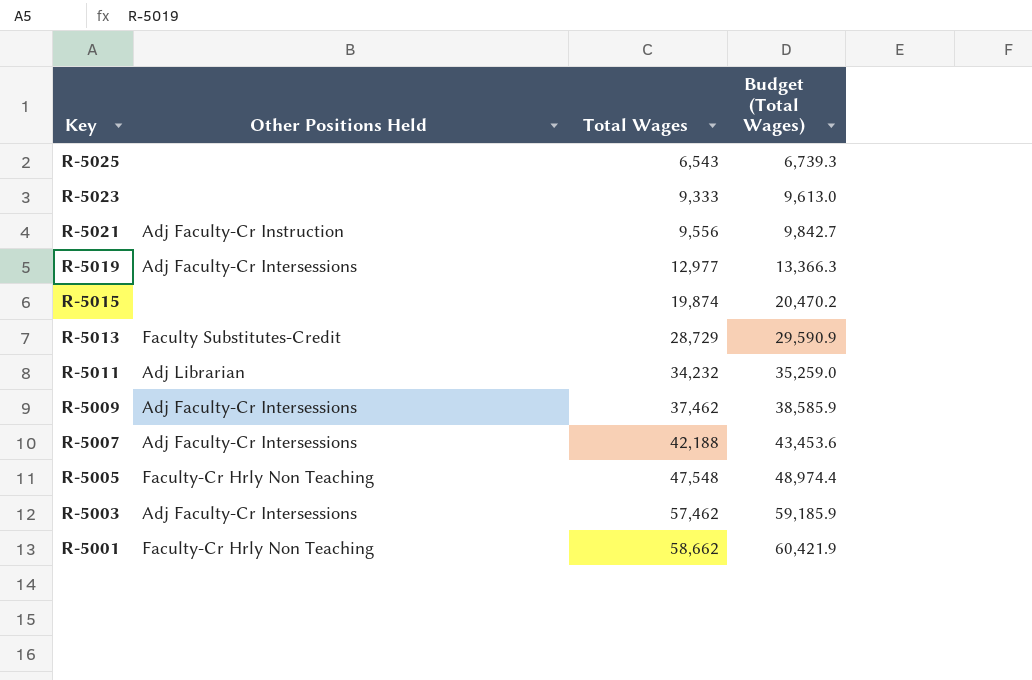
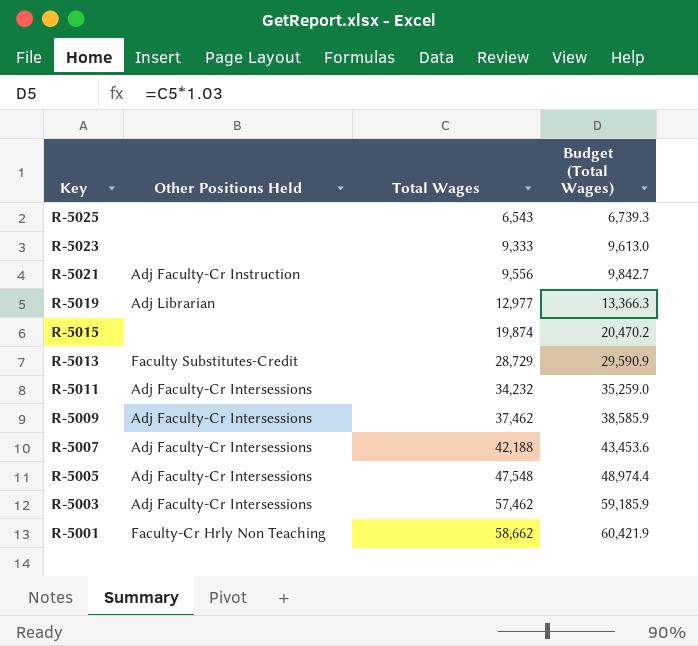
R-5019 | Other Positions Held: Adj Faculty-Cr Intersessions -> Adj Librarian
R-5011 | Other Positions Held: Adj Librarian -> Adj Faculty-Cr Intersessions
R-5005 | Other Positions Held: Faculty-Cr Hrly Non Teaching -> Adj Faculty-Cr Intersessions

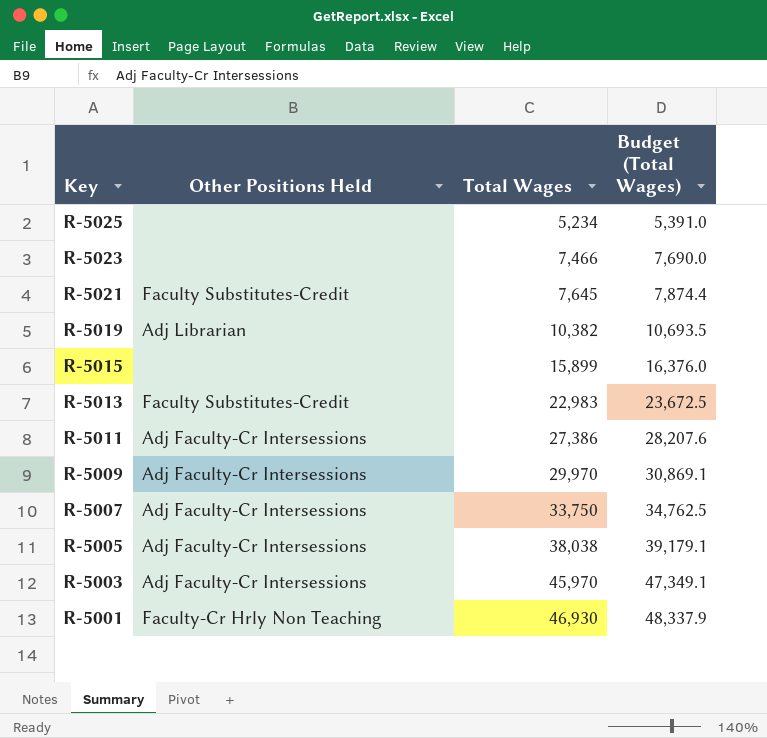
R-5025 | Total Wages: 6,543 -> 5,234
R-5025 | Budget (Total Wages): 6,739.3 -> 5,391.0
R-5023 | Total Wages: 9,333 -> 7,466
R-5023 | Budget (Total Wages): 9,613.0 -> 7,690.0
R-5021 | Other Positions Held: Adj Faculty-Cr Instruction -> Faculty Substitutes-Credit
R-5021 | Total Wages: 9,556 -> 7,645
R-5021 | Budget (Total Wages): 9,842.7 -> 7,874.4
R-5019 | Total Wages: 12,977 -> 10,382
R-5019 | Budget (Total Wages): 13,366.3 -> 10,693.5
R-5015 | Total Wages: 19,874 -> 15,899
R-5015 | Budget (Total Wages): 20,470.2 -> 16,376.0
R-5013 | Total Wages: 28,729 -> 22,983
R-5013 | Budget (Total Wages): 29,590.9 -> 23,672.5
R-5011 | Total Wages: 34,232 -> 27,386
R-5011 | Budget (Total Wages): 35,259.0 -> 28,207.6
R-5009 | Total Wages: 37,462 -> 29,970
R-5009 | Budget (Total Wages): 38,585.9 -> 30,869.1
R-5007 | Total Wages: 42,188 -> 33,750
R-5007 | Budget (Total Wages): 43,453.6 -> 34,762.5
R-5005 | Total Wages: 47,548 -> 38,038
R-5005 | Budget (Total Wages): 48,974.4 -> 39,179.1
R-5003 | Total Wages: 57,462 -> 45,970
R-5003 | Budget (Total Wages): 59,185.9 -> 47,349.1
R-5001 | Total Wages: 58,662 -> 46,930
R-5001 | Budget (Total Wages): 60,421.9 -> 48,337.9

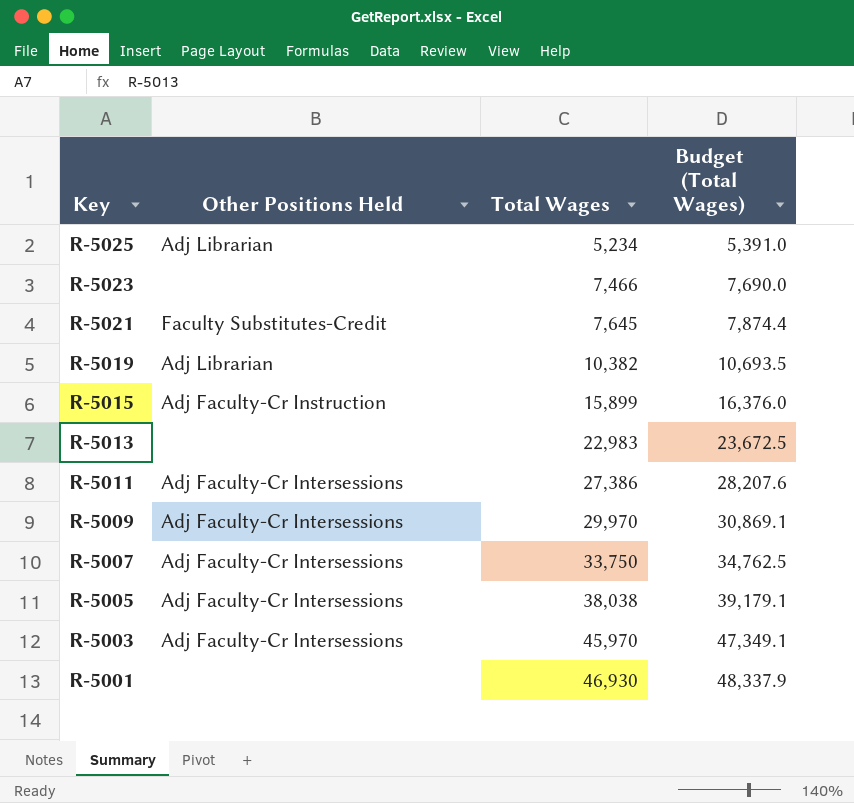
R-5025 | Other Positions Held: none -> Adj Librarian
R-5015 | Other Positions Held: none -> Adj Faculty-Cr Instruction
R-5013 | Other Positions Held: Faculty Substitutes-Credit -> none
R-5001 | Other Positions Held: Faculty-Cr Hrly Non Teaching -> none

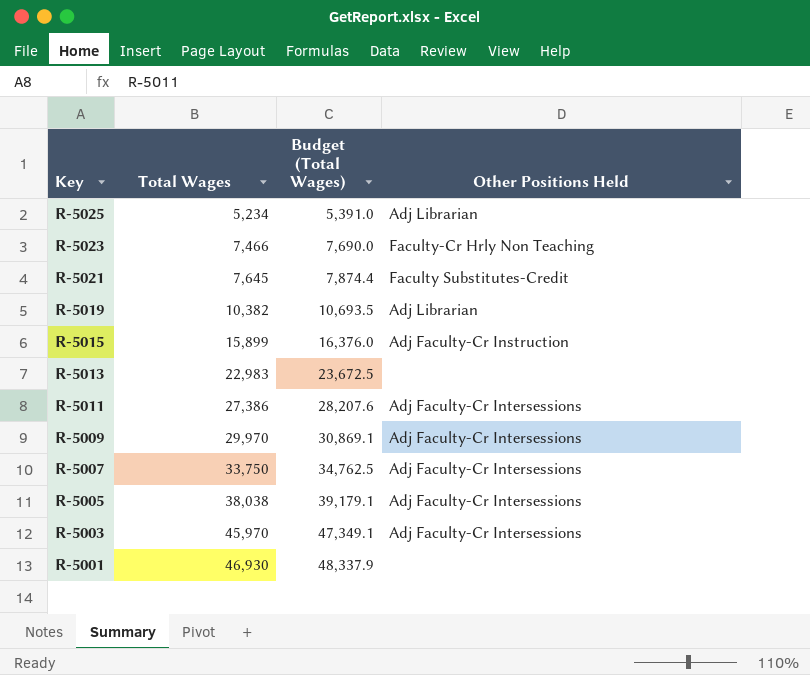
column Other Positions Held | position: 2 -> 4
R-5023 | Other Positions Held: none -> Faculty-Cr Hrly Non Teaching

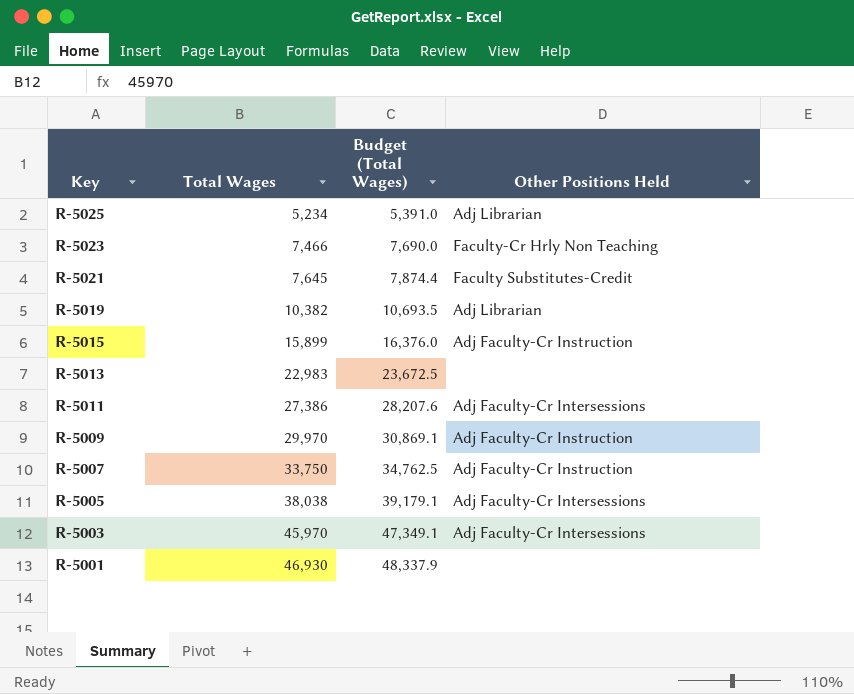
R-5009 | Other Positions Held: Adj Faculty-Cr Intersessions -> Adj Faculty-Cr Instruction
R-5007 | Other Positions Held: Adj Faculty-Cr Intersessions -> Adj Faculty-Cr Instruction

